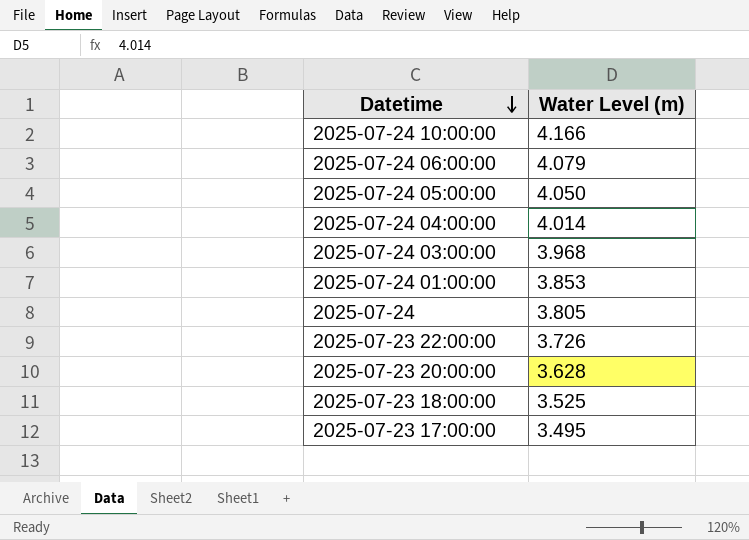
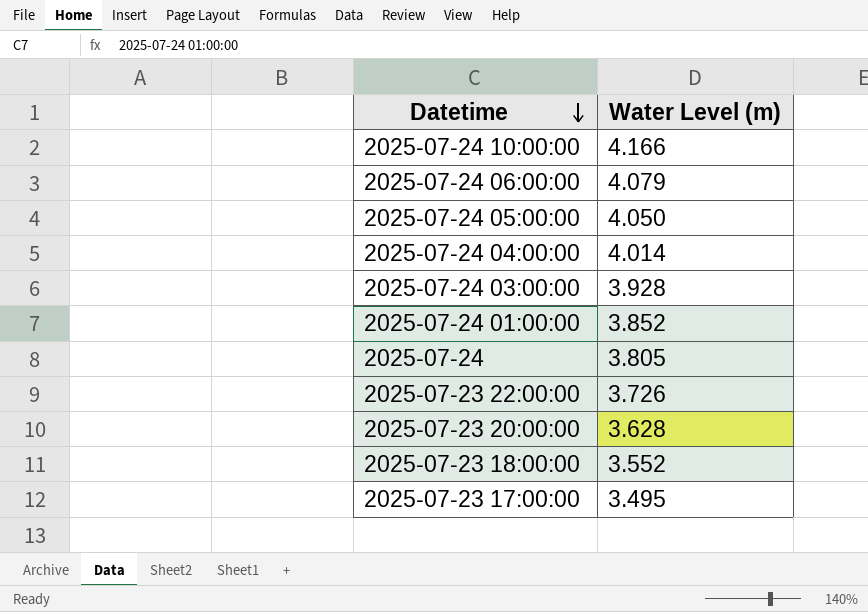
2025-07-24 03:00:00 | Water Level (m): 3.968 -> 3.928
2025-07-24 01:00:00 | Water Level (m): 3.853 -> 3.852
2025-07-23 18:00:00 | Water Level (m): 3.525 -> 3.552

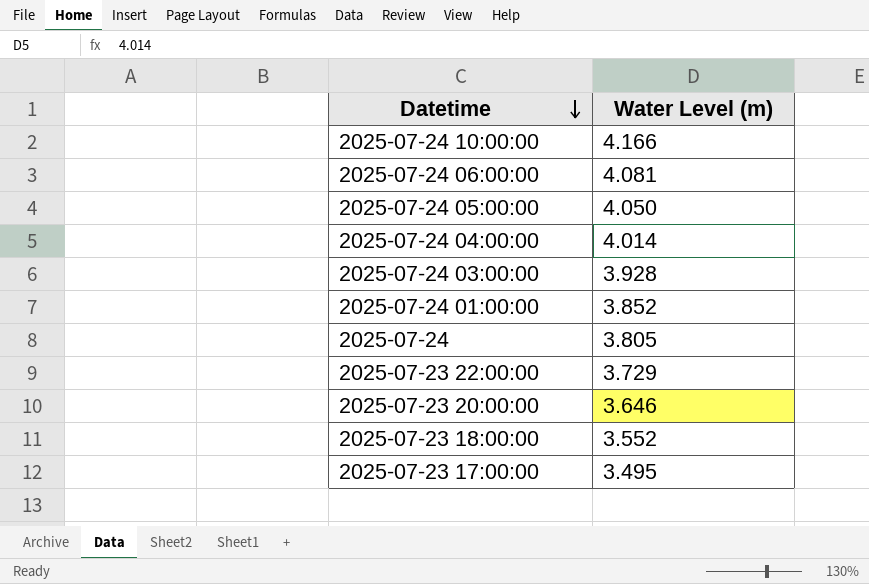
2025-07-24 06:00:00 | Water Level (m): 4.079 -> 4.081
2025-07-23 22:00:00 | Water Level (m): 3.726 -> 3.729
2025-07-23 20:00:00 | Water Level (m): 3.628 -> 3.646

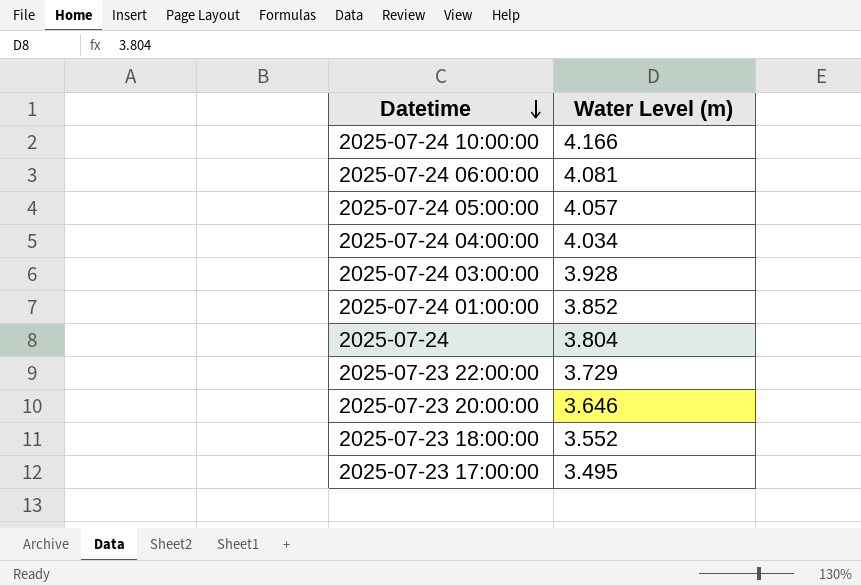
2025-07-24 05:00:00 | Water Level (m): 4.050 -> 4.057
2025-07-24 04:00:00 | Water Level (m): 4.014 -> 4.034
2025-07-24 | Water Level (m): 3.805 -> 3.804

